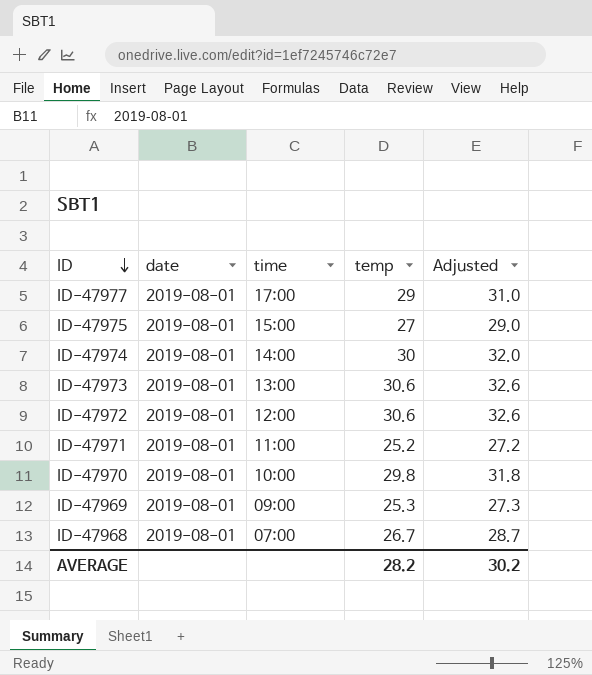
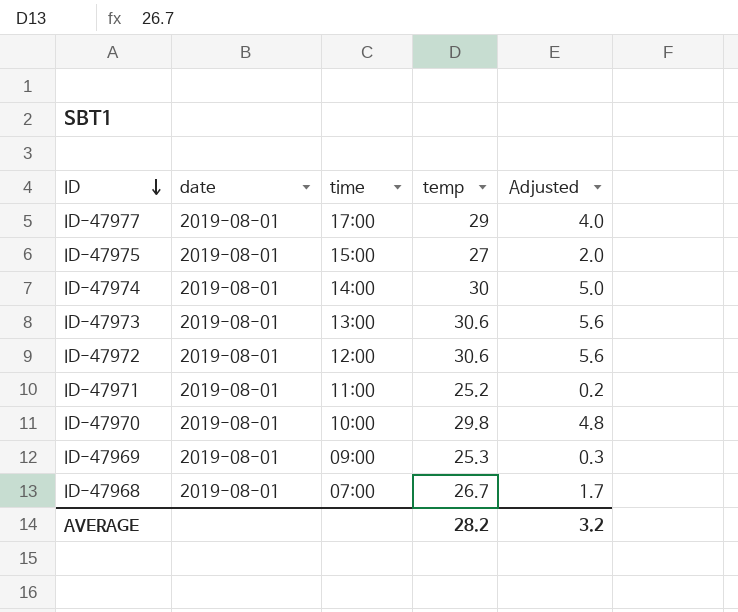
column Adjusted | formula: [temp] + 2 -> [temp] - 25
AVERAGE | Adjusted: 30.2 -> 3.2

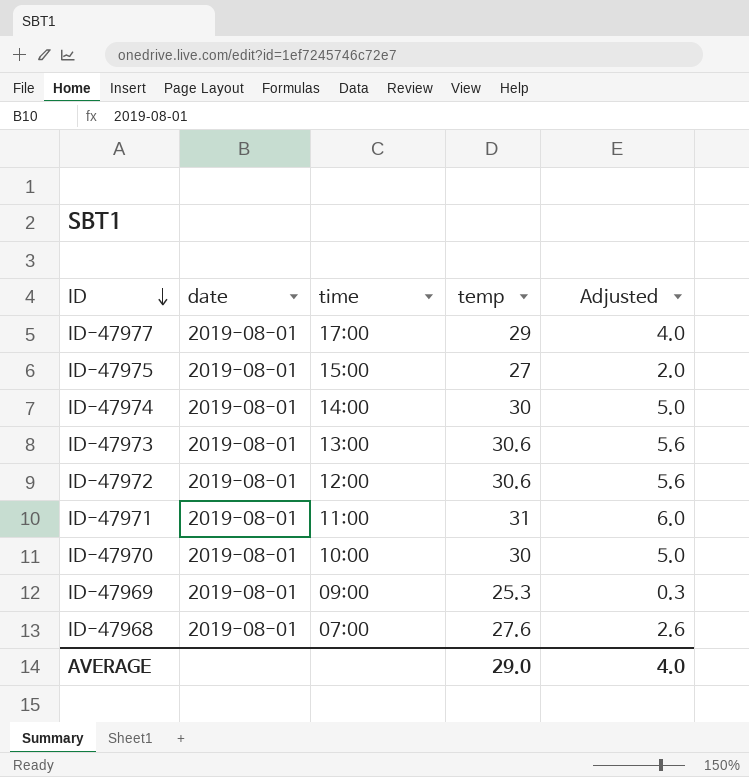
ID-47971 | temp: 25.2 -> 31
ID-47971 | Adjusted: 0.2 -> 6.0
ID-47970 | temp: 29.8 -> 30
ID-47970 | Adjusted: 4.8 -> 5.0
ID-47968 | temp: 26.7 -> 27.6
ID-47968 | Adjusted: 1.7 -> 2.6
AVERAGE | temp: 28.2 -> 29.0
AVERAGE | Adjusted: 3.2 -> 4.0

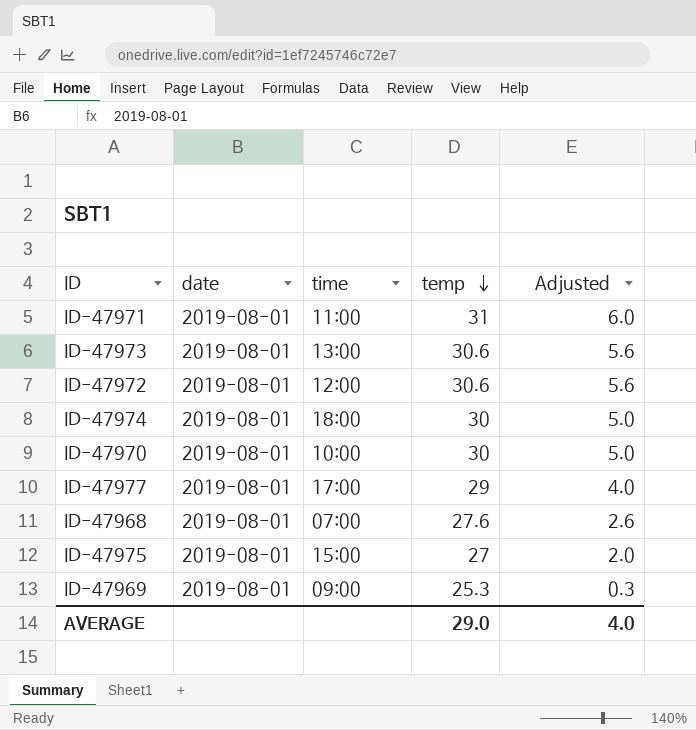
row order: ID descending -> temp descending
ID-47974 | time: 14:00 -> 18:00

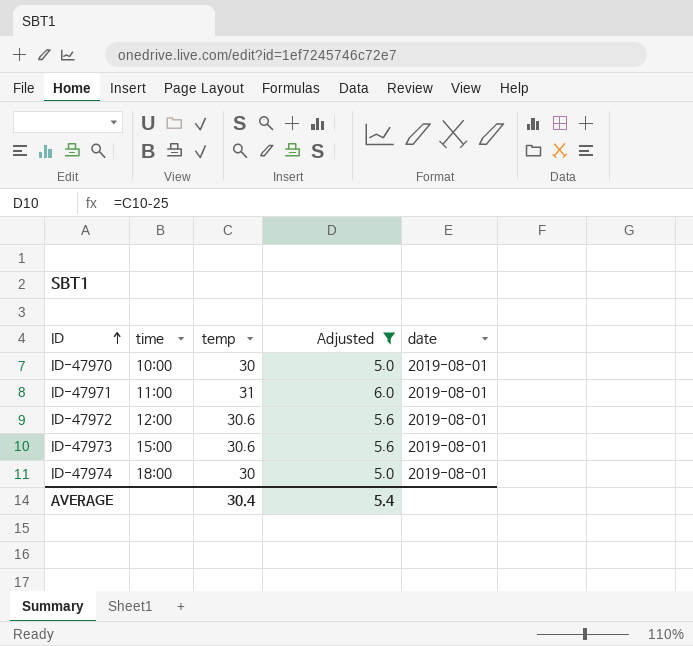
filter: none -> Adjusted >= 5.0
row order: temp descending -> ID ascending
column date | position: 2 -> 5
ID-47973 | time: 13:00 -> 15:00
AVERAGE | temp: 29.0 -> 30.4
AVERAGE | Adjusted: 4.0 -> 5.4

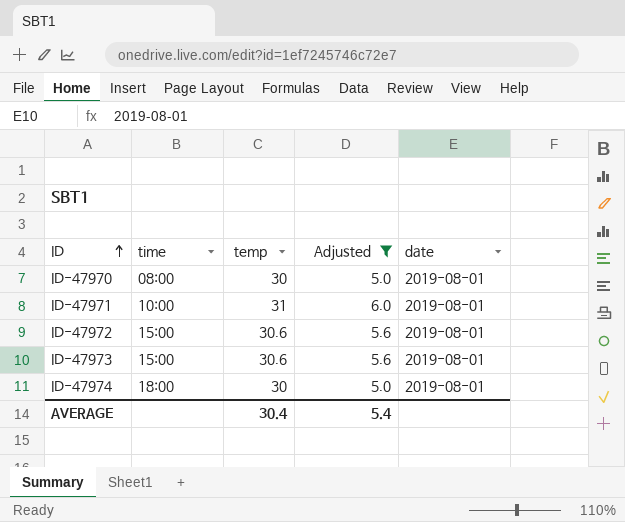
ID-47970 | time: 10:00 -> 08:00
ID-47971 | time: 11:00 -> 10:00
ID-47972 | time: 12:00 -> 15:00

